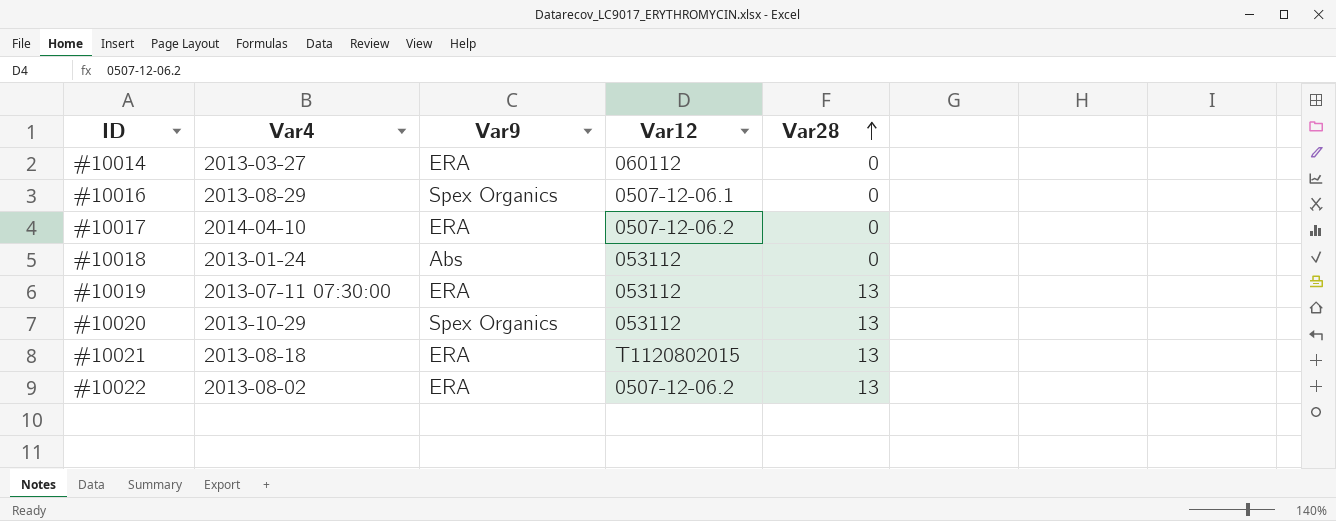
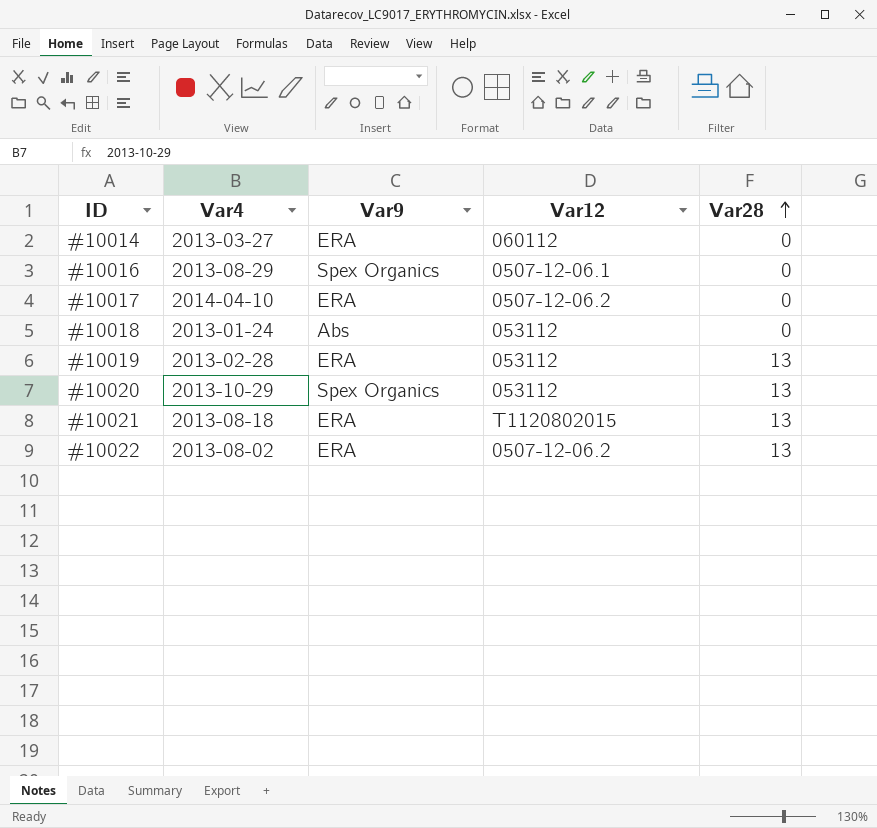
#10019 | Var4: 2013-07-11 07:30:00 -> 2013-02-28

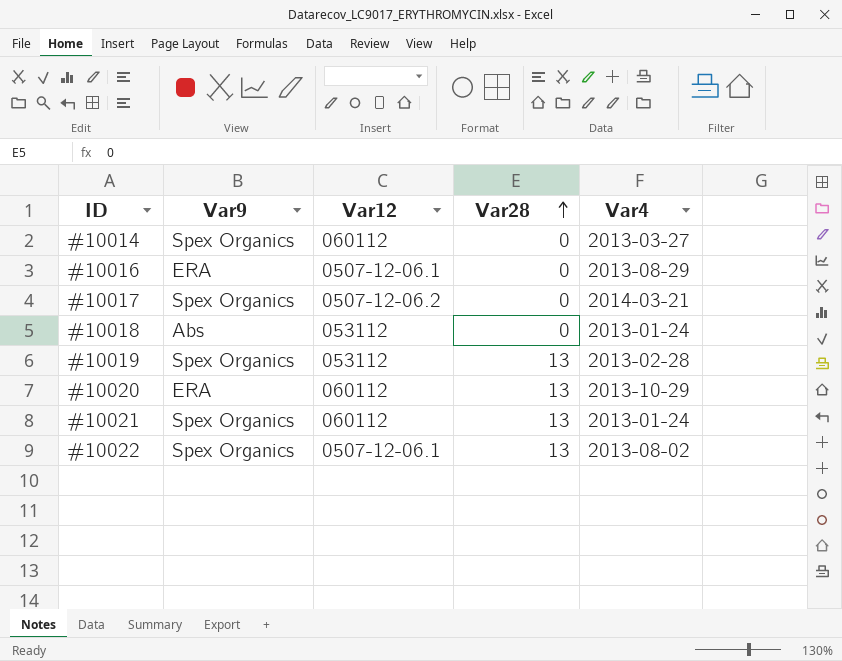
column Var4 | position: 2 -> 5
#10014 | Var9: ERA -> Spex Organics
#10016 | Var9: Spex Organics -> ERA
#10017 | Var9: ERA -> Spex Organics
#10017 | Var4: 2014-04-10 -> 2014-03-21
#10019 | Var9: ERA -> Spex Organics
#10020 | Var9: Spex Organics -> ERA
#10020 | Var12: 053112 -> 060112
#10021 | Var9: ERA -> Spex Organics
#10021 | Var12: T1120802015 -> 060112
#10021 | Var4: 2013-08-18 -> 2013-01-24
#10022 | Var9: ERA -> Spex Organics
#10022 | Var12: 0507-12-06.2 -> 0507-12-06.1

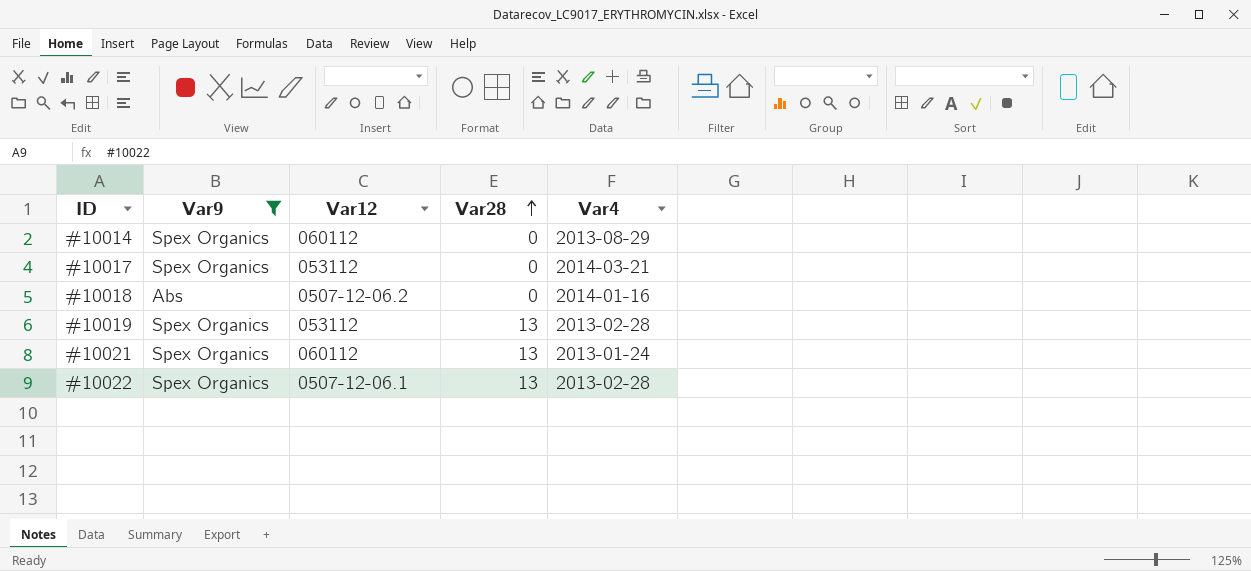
filter: none -> Var9 != ERA
#10014 | Var4: 2013-03-27 -> 2013-08-29
#10017 | Var12: 0507-12-06.2 -> 053112
#10018 | Var12: 053112 -> 0507-12-06.2
#10018 | Var4: 2013-01-24 -> 2014-01-16
#10022 | Var4: 2013-08-02 -> 2013-02-28

